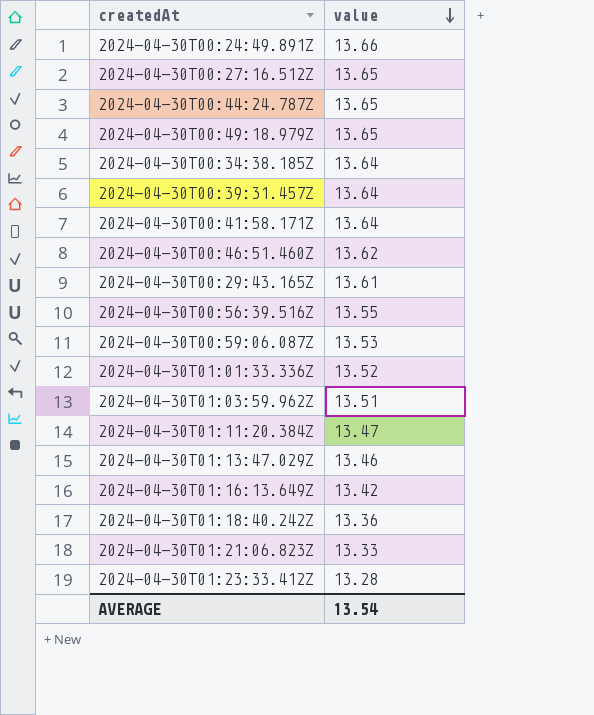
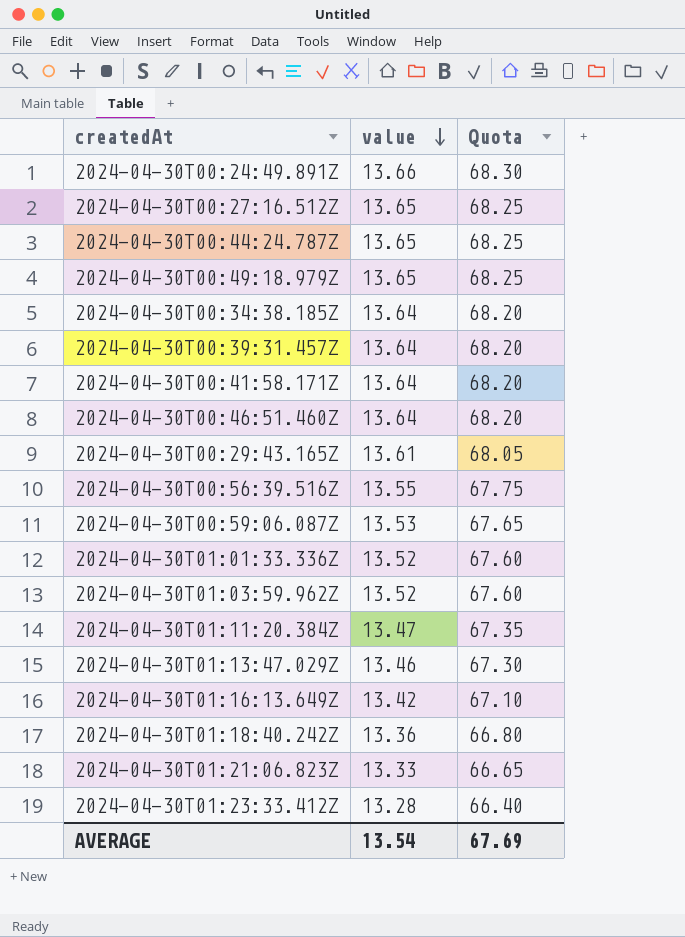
column Quota | formula: none -> [value] * 5
2024-04-30T00:46:51.460Z | value: 13.62 -> 13.64
2024-04-30T01:03:59.962Z | value: 13.51 -> 13.52

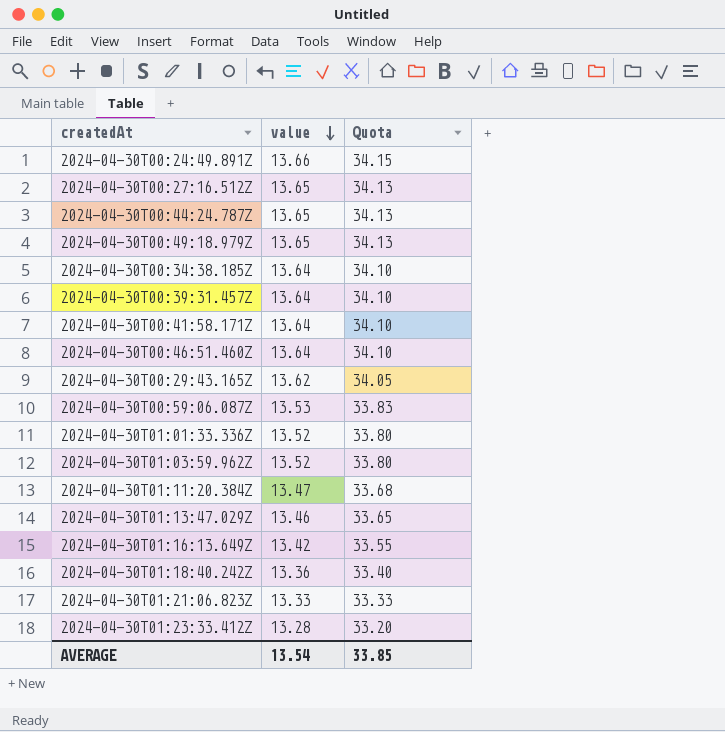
column Quota | formula: [value] * 5 -> [value] * 2.5
row 2024-04-30T00:56:39.516Z: 13.55 | 67.75 -> none
2024-04-30T00:29:43.165Z | value: 13.61 -> 13.62
AVERAGE | Quota: 67.69 -> 33.85

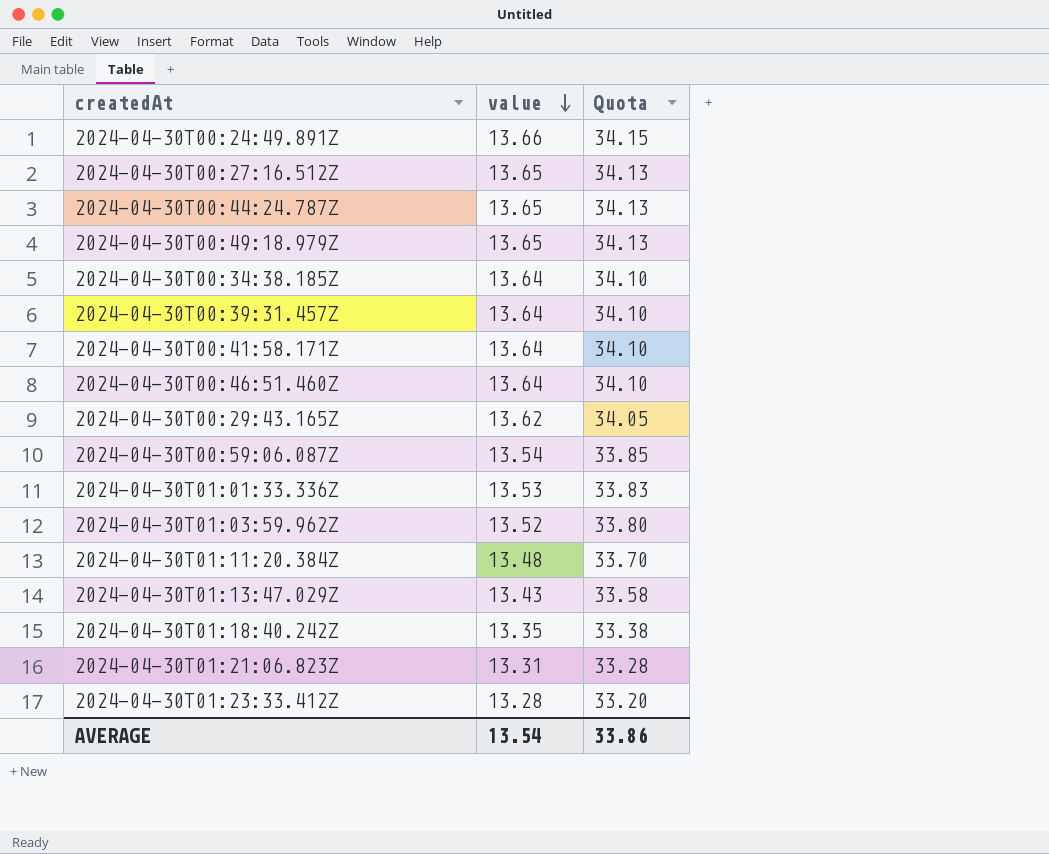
row 2024-04-30T01:16:13.649Z: 13.42 | 33.55 -> none
2024-04-30T00:59:06.087Z | value: 13.53 -> 13.54
2024-04-30T00:59:06.087Z | Quota: 33.83 -> 33.85
2024-04-30T01:01:33.336Z | value: 13.52 -> 13.53
2024-04-30T01:01:33.336Z | Quota: 33.80 -> 33.83
2024-04-30T01:11:20.384Z | value: 13.47 -> 13.48
2024-04-30T01:11:20.384Z | Quota: 33.68 -> 33.70
2024-04-30T01:13:47.029Z | value: 13.46 -> 13.43
2024-04-30T01:13:47.029Z | Quota: 33.65 -> 33.58
2024-04-30T01:18:40.242Z | value: 13.36 -> 13.35
2024-04-30T01:18:40.242Z | Quota: 33.40 -> 33.38
2024-04-30T01:21:06.823Z | value: 13.33 -> 13.31
2024-04-30T01:21:06.823Z | Quota: 33.33 -> 33.28
AVERAGE | Quota: 33.85 -> 33.86

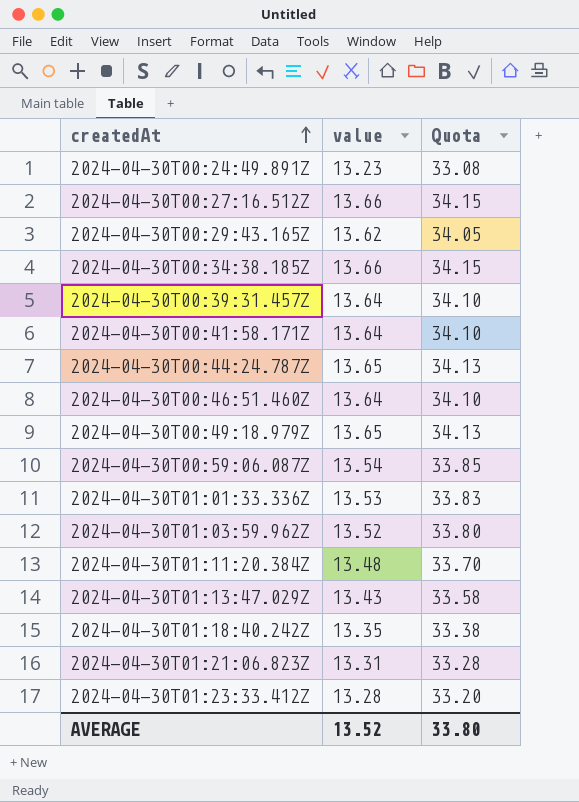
row order: value descending -> createdAt ascending
2024-04-30T00:24:49.891Z | value: 13.66 -> 13.23
2024-04-30T00:24:49.891Z | Quota: 34.15 -> 33.08
2024-04-30T00:27:16.512Z | value: 13.65 -> 13.66
2024-04-30T00:27:16.512Z | Quota: 34.13 -> 34.15
2024-04-30T00:34:38.185Z | value: 13.64 -> 13.66
2024-04-30T00:34:38.185Z | Quota: 34.10 -> 34.15
AVERAGE | value: 13.54 -> 13.52
AVERAGE | Quota: 33.86 -> 33.80

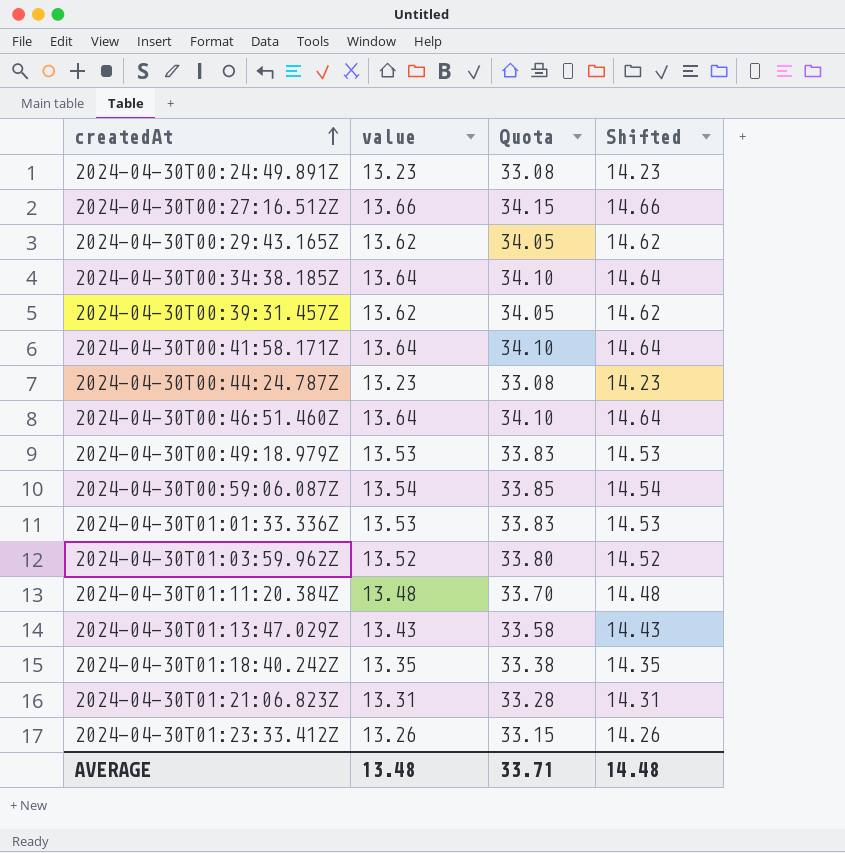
column Shifted | formula: none -> [value] + 1
2024-04-30T00:34:38.185Z | value: 13.66 -> 13.64
2024-04-30T00:34:38.185Z | Quota: 34.15 -> 34.10
2024-04-30T00:39:31.457Z | value: 13.64 -> 13.62
2024-04-30T00:39:31.457Z | Quota: 34.10 -> 34.05
2024-04-30T00:44:24.787Z | value: 13.65 -> 13.23
2024-04-30T00:44:24.787Z | Quota: 34.13 -> 33.08
2024-04-30T00:49:18.979Z | value: 13.65 -> 13.53
2024-04-30T00:49:18.979Z | Quota: 34.13 -> 33.83
2024-04-30T01:23:33.412Z | value: 13.28 -> 13.26
2024-04-30T01:23:33.412Z | Quota: 33.20 -> 33.15
AVERAGE | value: 13.52 -> 13.48
AVERAGE | Quota: 33.80 -> 33.71

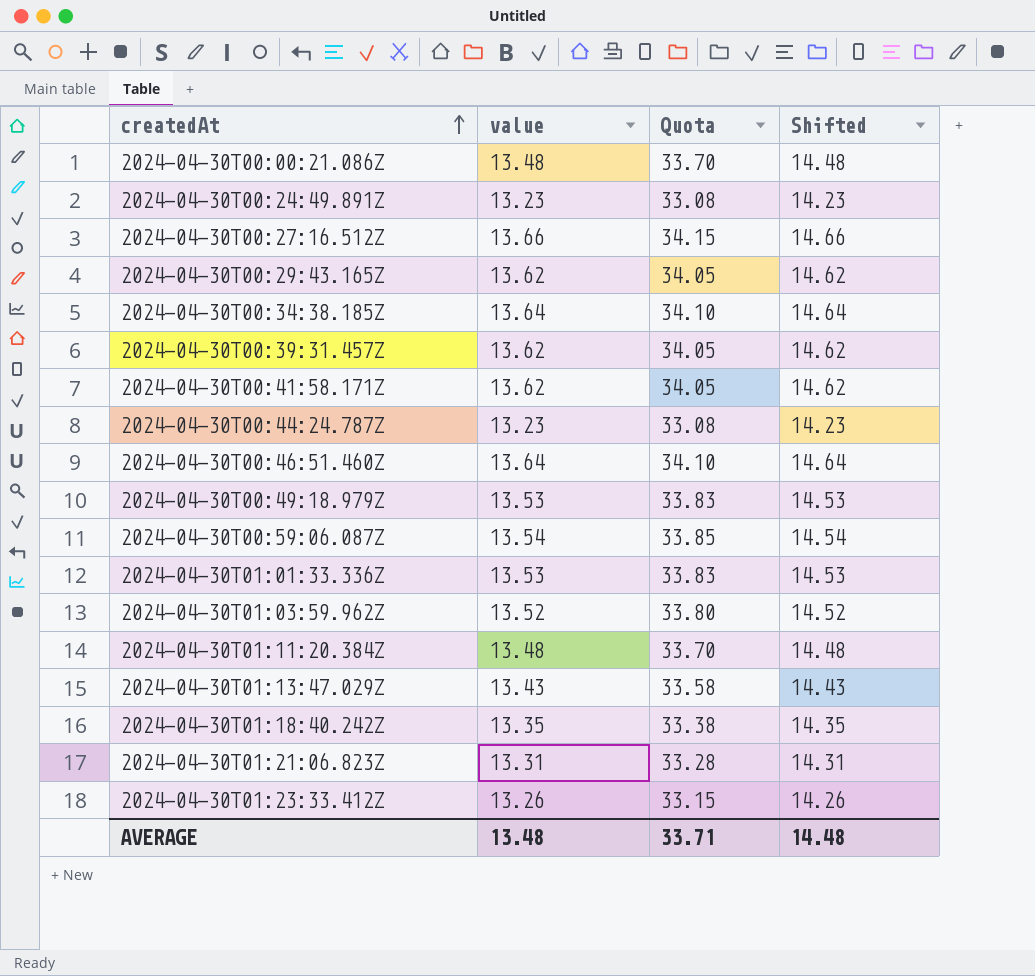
row 2024-04-30T00:00:21.086Z: none -> 13.48 | 33.70 | 14.48
2024-04-30T00:41:58.171Z | value: 13.64 -> 13.62
2024-04-30T00:41:58.171Z | Quota: 34.10 -> 34.05
2024-04-30T00:41:58.171Z | Shifted: 14.64 -> 14.62

